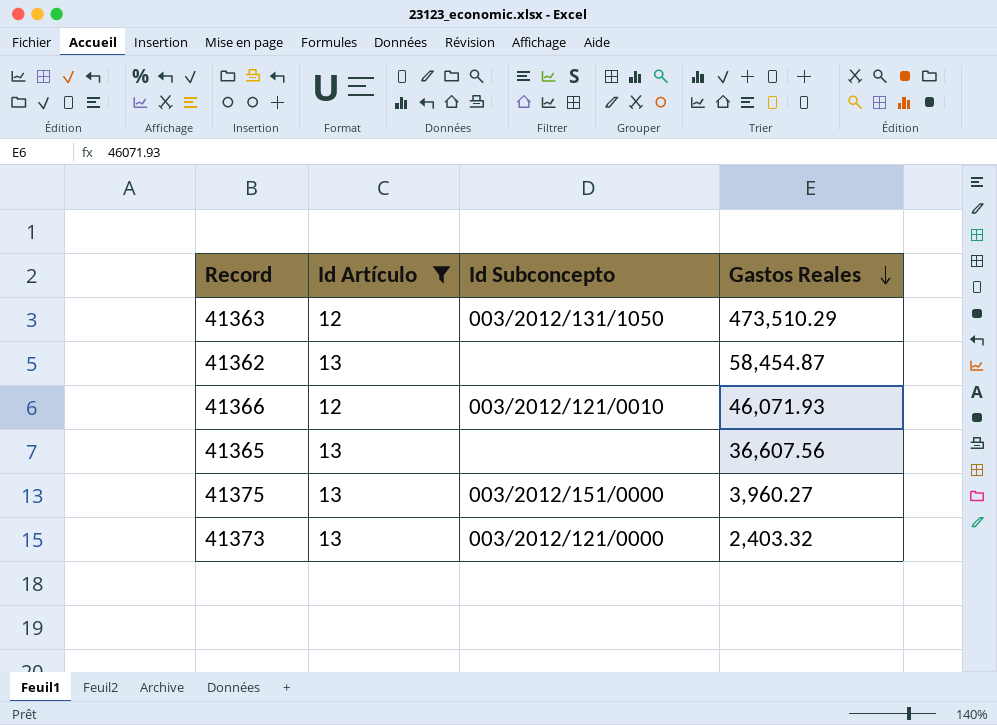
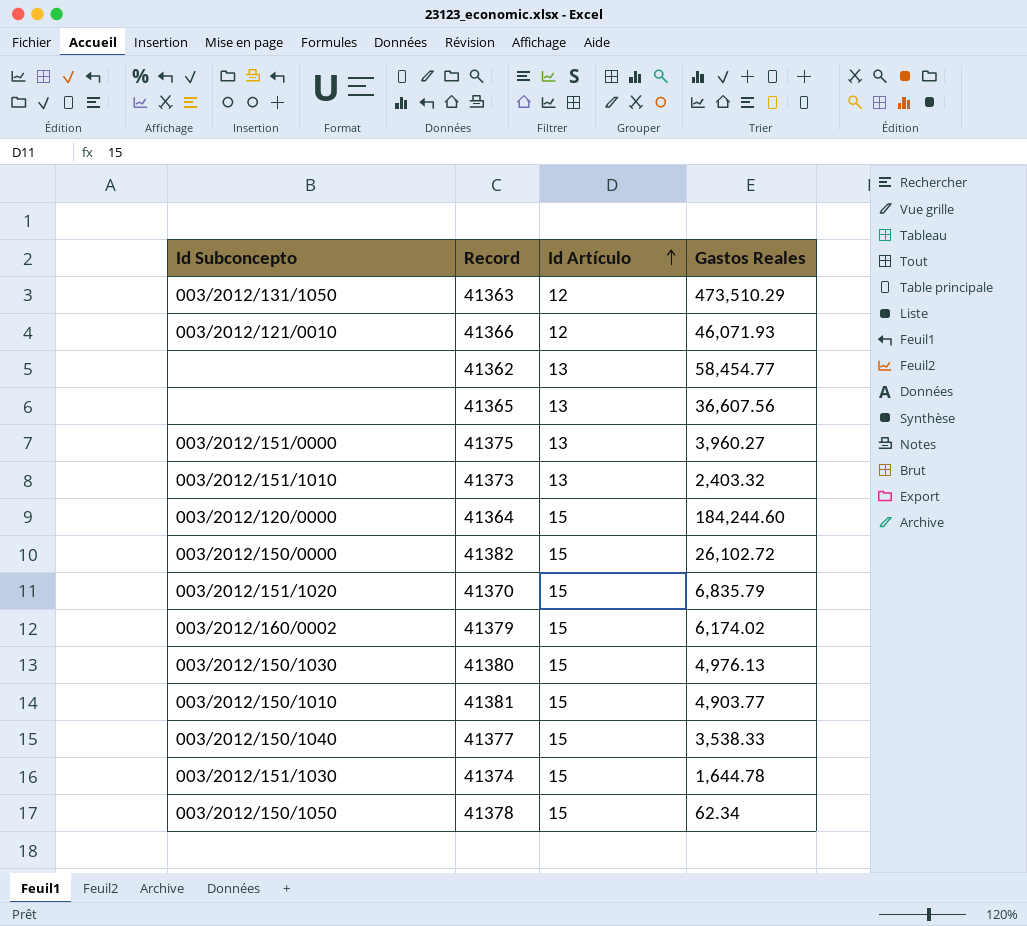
filter: Id Artículo != 15 -> none
row order: Gastos Reales descending -> Id Artículo ascending
column Id Subconcepto | position: 3 -> 1
41362 | Gastos Reales: 58,454.87 -> 58,454.77
41373 | Id Subconcepto: 003/2012/121/0000 -> 003/2012/151/1010

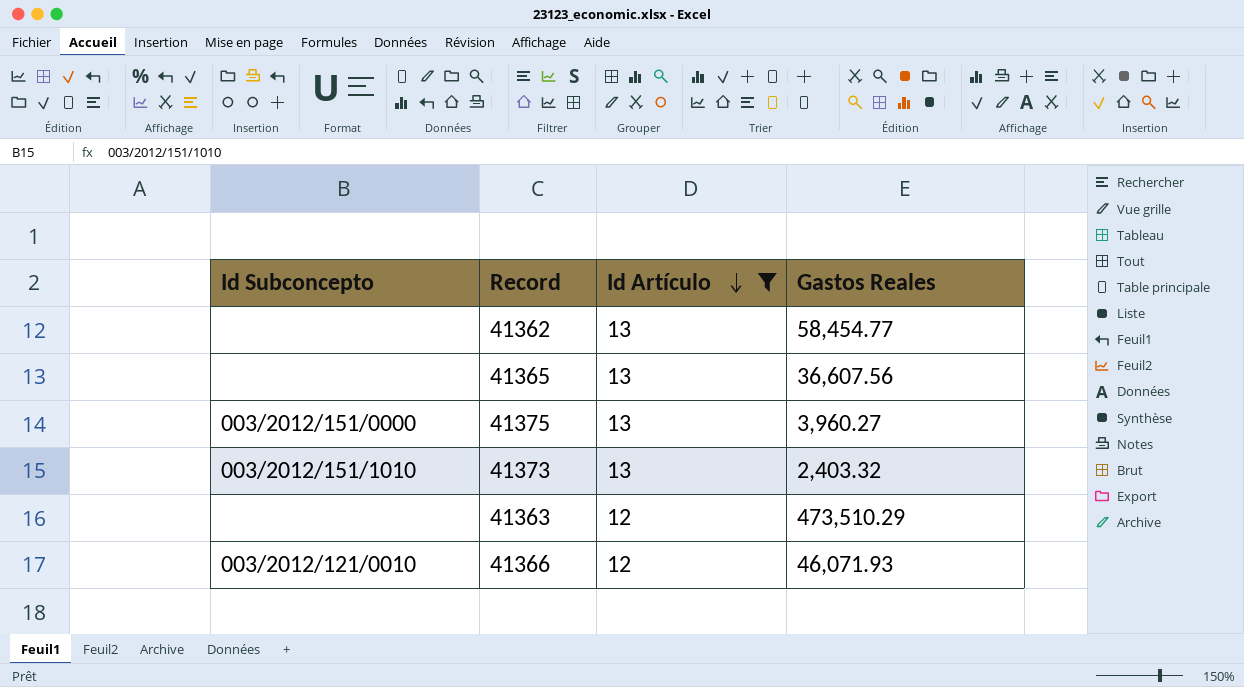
filter: none -> Id Artículo != 15
row order: Id Artículo ascending -> Id Artículo descending
41363 | Id Subconcepto: 003/2012/131/1050 -> none

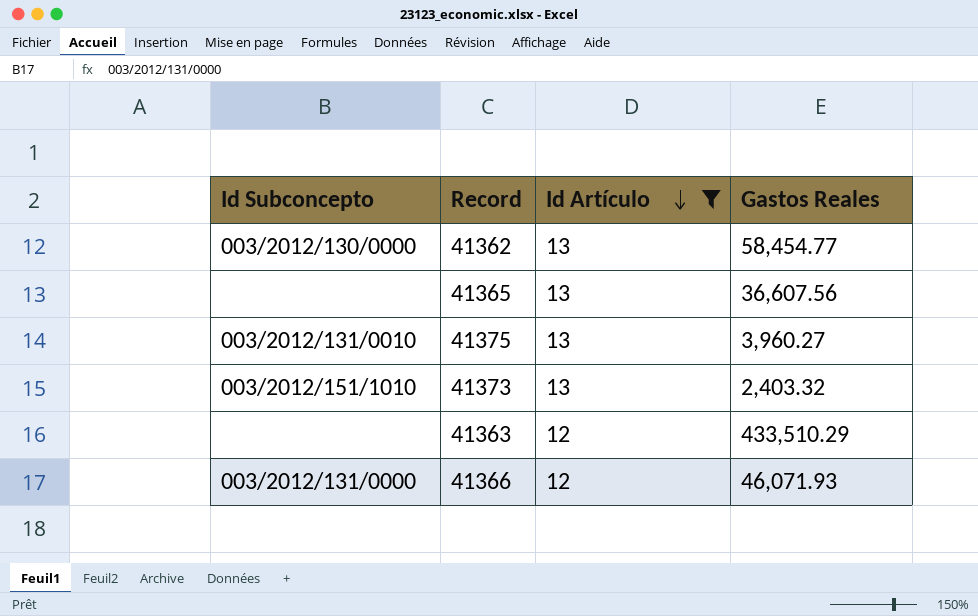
41362 | Id Subconcepto: none -> 003/2012/130/0000
41375 | Id Subconcepto: 003/2012/151/0000 -> 003/2012/131/0010
41363 | Gastos Reales: 473,510.29 -> 433,510.29
41366 | Id Subconcepto: 003/2012/121/0010 -> 003/2012/131/0000

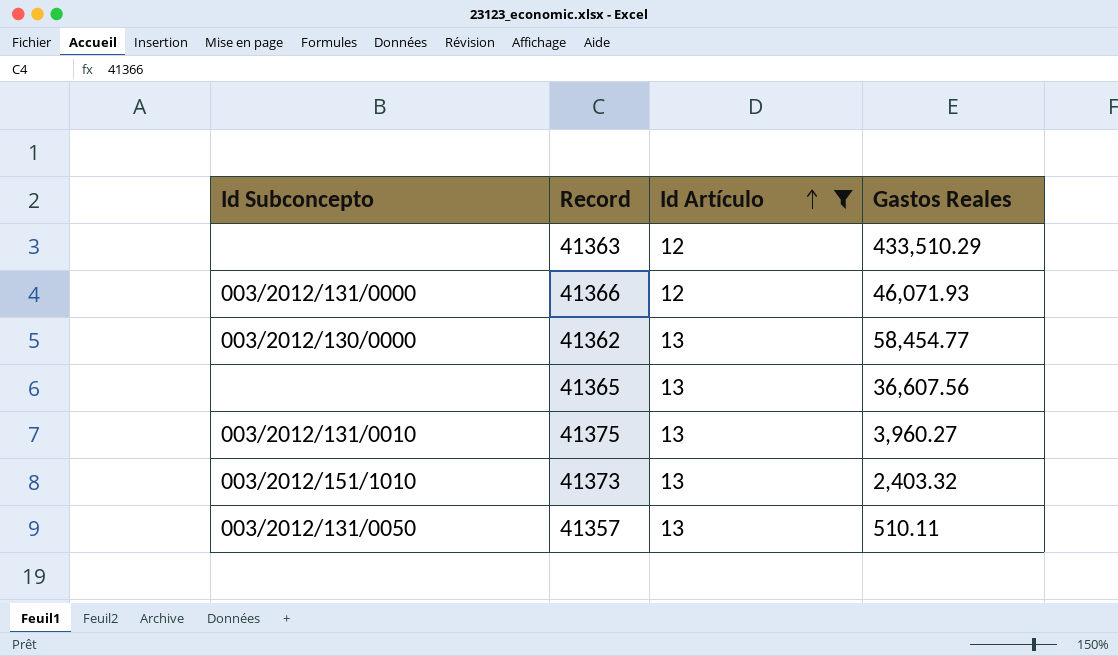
row order: Id Artículo descending -> Id Artículo ascending
row 41357: none -> 003/2012/131/0050 | 13 | 510.11

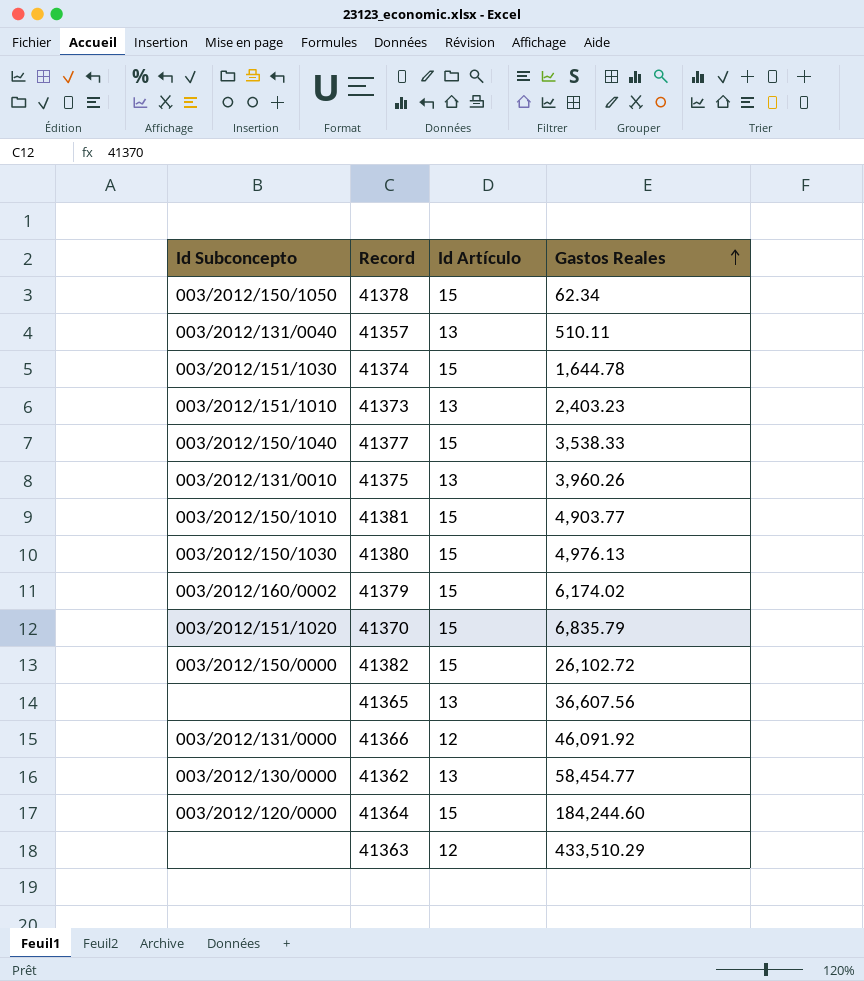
filter: Id Artículo != 15 -> none
row order: Id Artículo ascending -> Gastos Reales ascending
41357 | Id Subconcepto: 003/2012/131/0050 -> 003/2012/131/0040
41373 | Gastos Reales: 2,403.32 -> 2,403.23
41375 | Gastos Reales: 3,960.27 -> 3,960.26
41366 | Gastos Reales: 46,071.93 -> 46,091.92

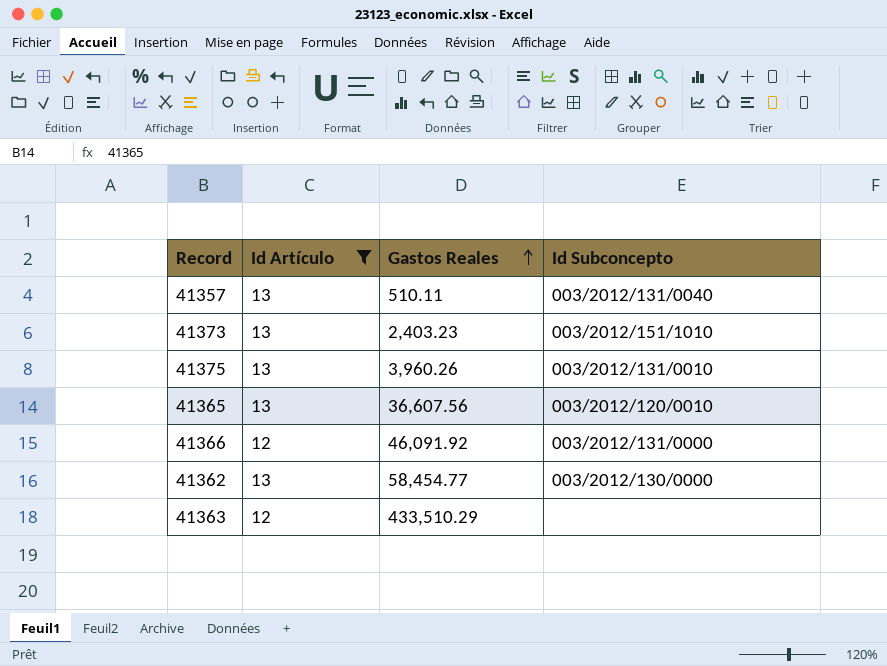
filter: none -> Id Artículo != 15
column Id Subconcepto | position: 1 -> 4
41365 | Id Subconcepto: none -> 003/2012/120/0010

